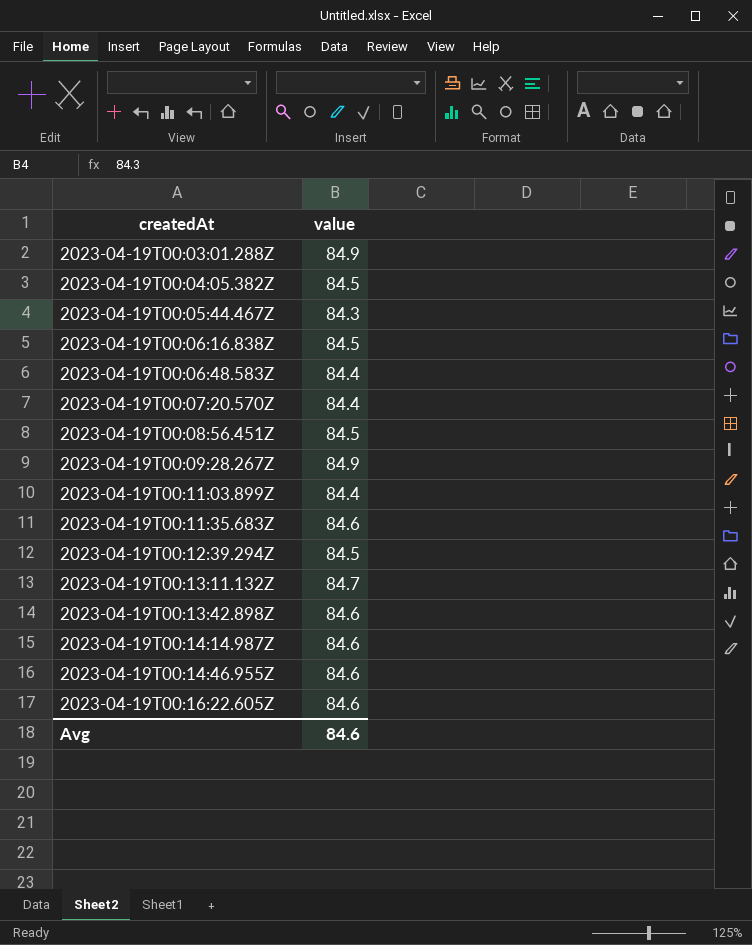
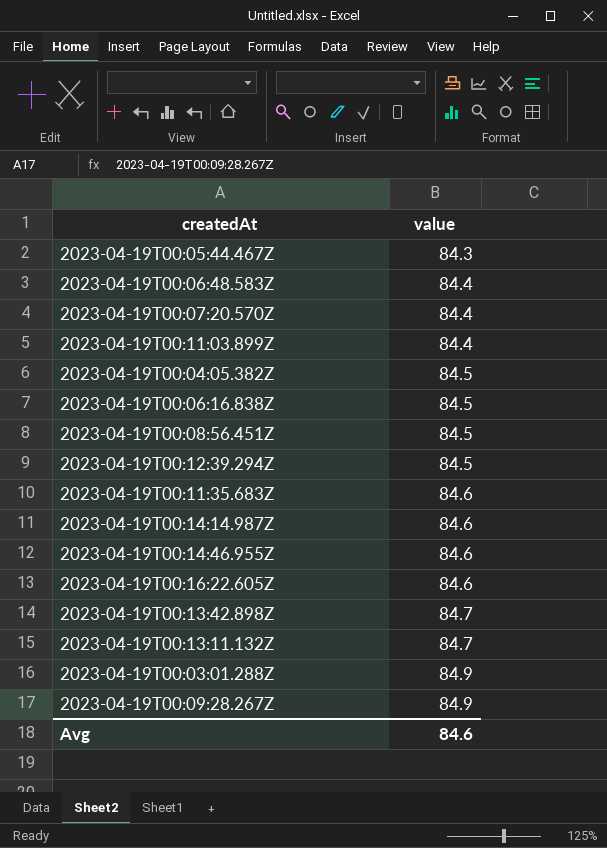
row order: createdAt ascending -> value ascending
2023-04-19T00:13:42.898Z | value: 84.6 -> 84.7

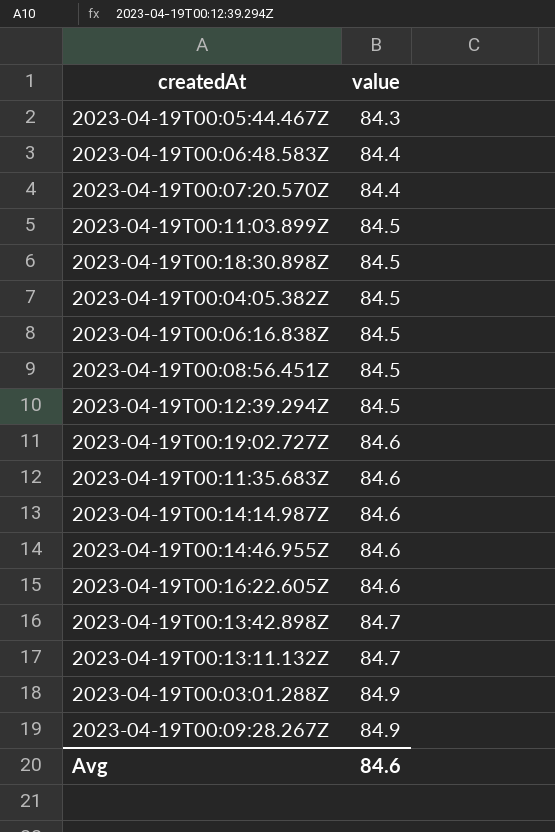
2023-04-19T00:11:03.899Z | value: 84.4 -> 84.5
row 2023-04-19T00:18:30.898Z: none -> 84.5
row 2023-04-19T00:19:02.727Z: none -> 84.6

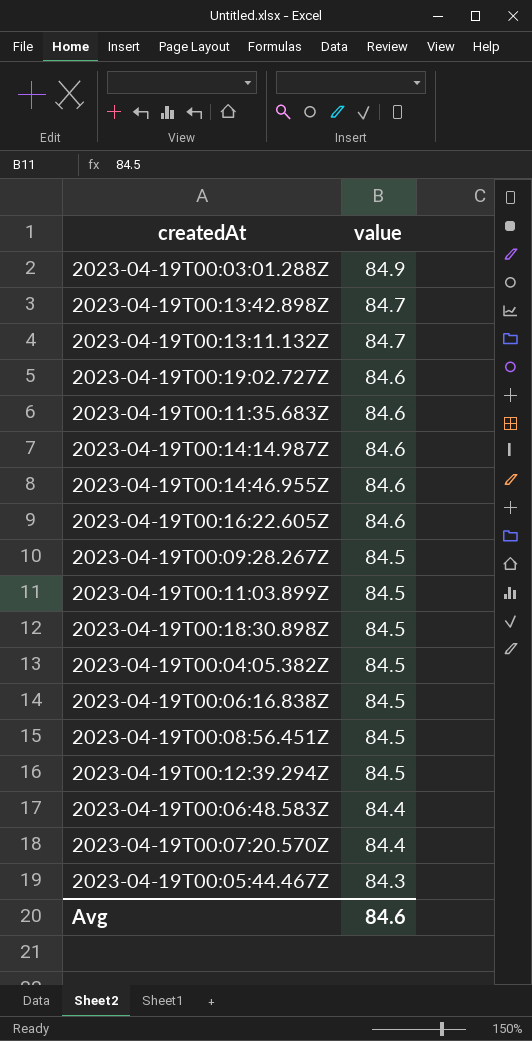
row order: value ascending -> value descending
2023-04-19T00:09:28.267Z | value: 84.9 -> 84.5

